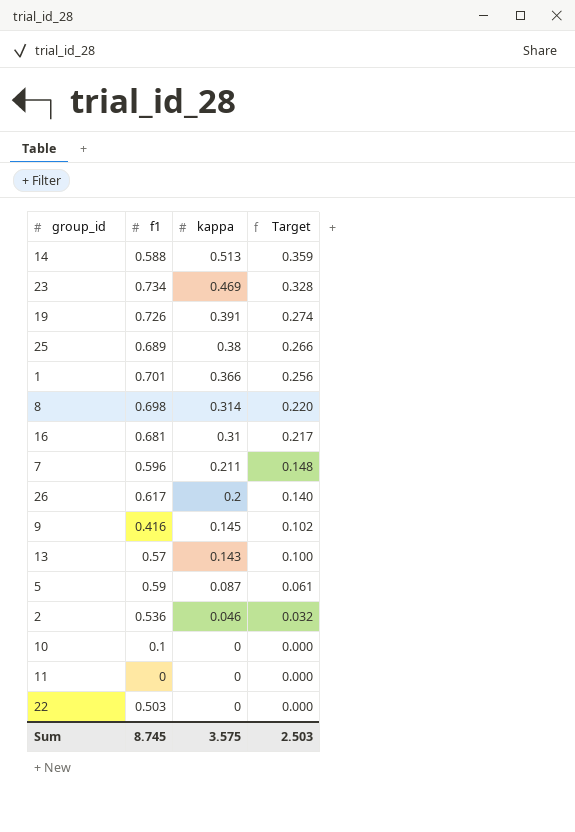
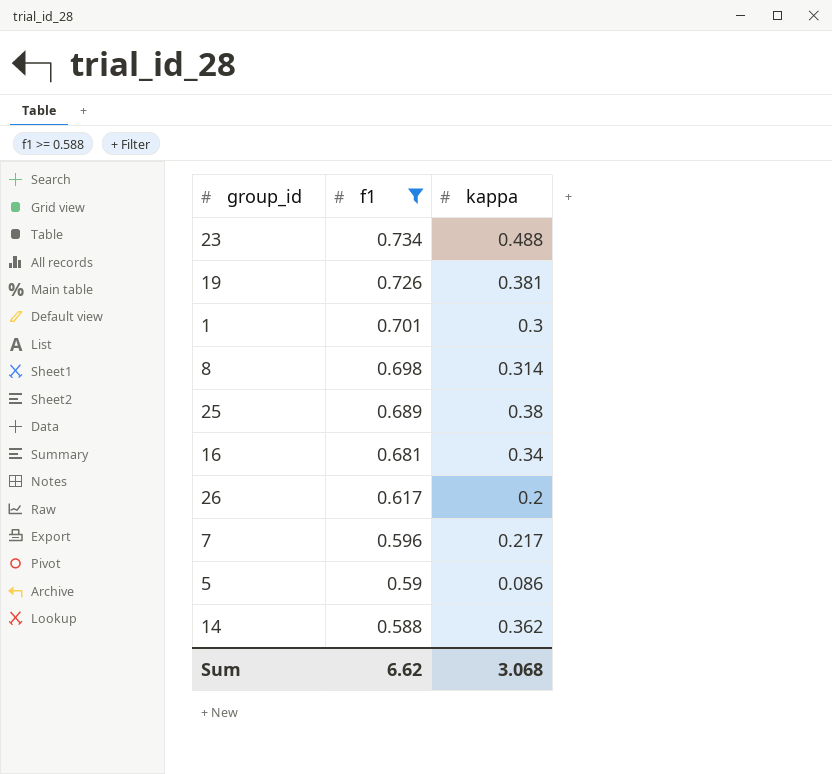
filter: none -> f1 >= 0.588
row order: kappa descending -> f1 descending
column Target | formula: [kappa] * 0.7 -> none
23 | kappa: 0.469 -> 0.488
19 | kappa: 0.391 -> 0.381
1 | kappa: 0.366 -> 0.3
16 | kappa: 0.31 -> 0.34
7 | kappa: 0.211 -> 0.217
5 | kappa: 0.087 -> 0.086
14 | kappa: 0.513 -> 0.362
Sum | f1: 8.745 -> 6.62
Sum | kappa: 3.575 -> 3.068

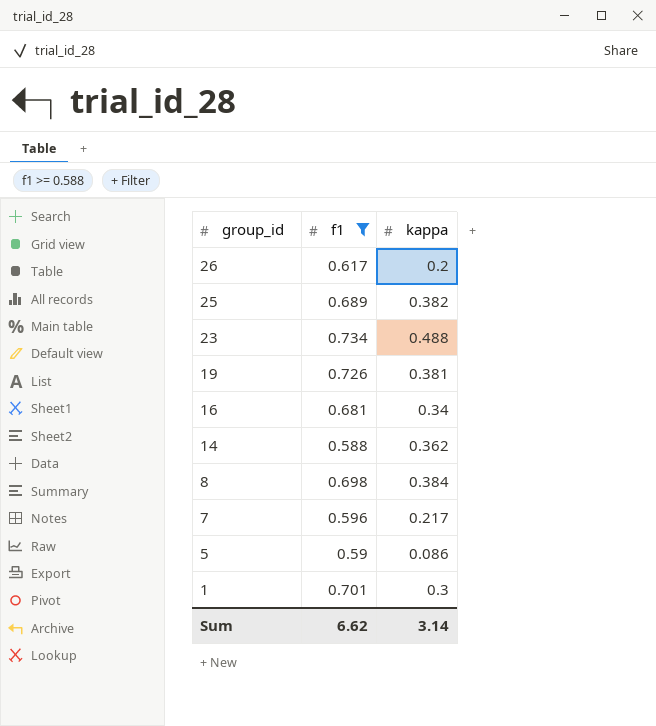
row order: f1 descending -> group_id descending
25 | kappa: 0.38 -> 0.382
8 | kappa: 0.314 -> 0.384
Sum | kappa: 3.068 -> 3.14

